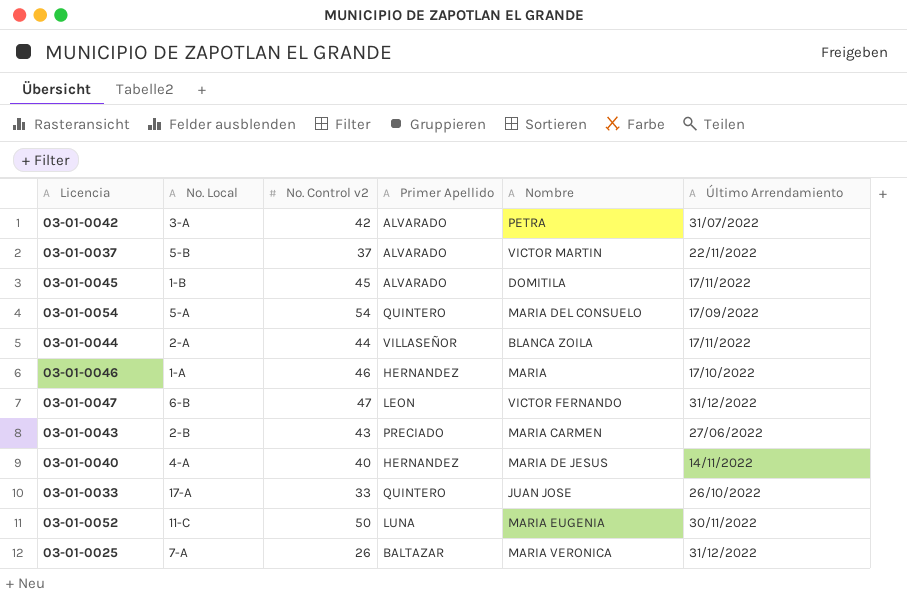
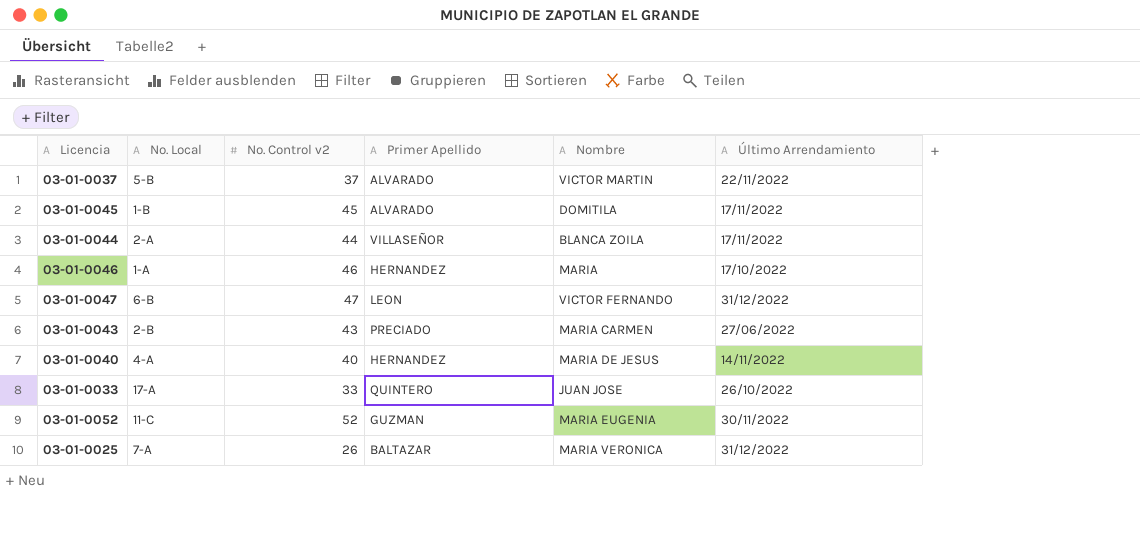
row 03-01-0042: 3-A | 42 | ALVARADO | PETRA | 31/07/2022 -> none
row 03-01-0054: 5-A | 54 | QUINTERO | MARIA DEL CONSUELO | 17/09/2022 -> none
03-01-0052 | No. Control v2: 50 -> 52
03-01-0052 | Primer Apellido: LUNA -> GUZMAN

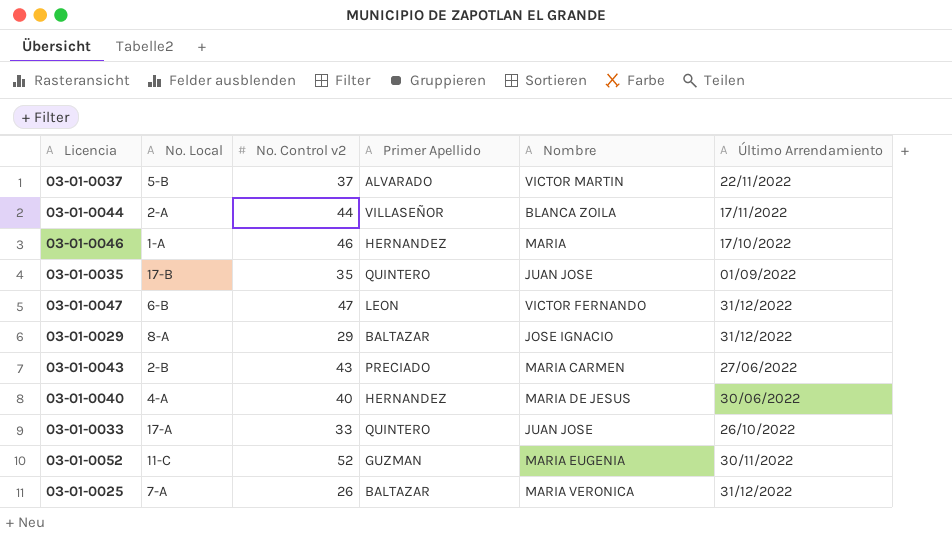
row 03-01-0045: 1-B | 45 | ALVARADO | DOMITILA | 17/11/2022 -> none
row 03-01-0035: none -> 17-B | 35 | QUINTERO | JUAN JOSE | 01/09/2022
row 03-01-0029: none -> 8-A | 29 | BALTAZAR | JOSE IGNACIO | 31/12/2022
03-01-0040 | Último Arrendamiento: 14/11/2022 -> 30/06/2022

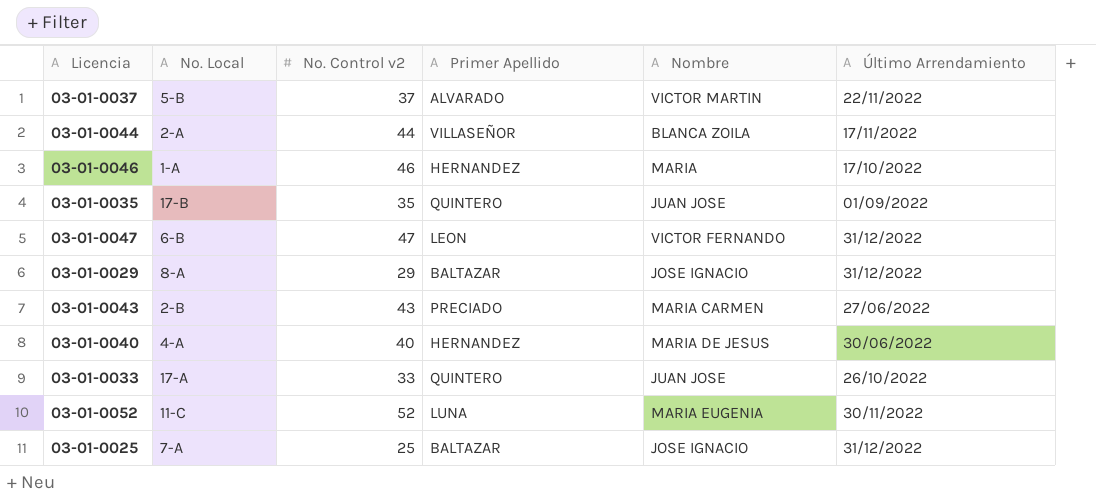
03-01-0052 | Primer Apellido: GUZMAN -> LUNA
03-01-0025 | No. Control v2: 26 -> 25
03-01-0025 | Nombre: MARIA VERONICA -> JOSE IGNACIO

